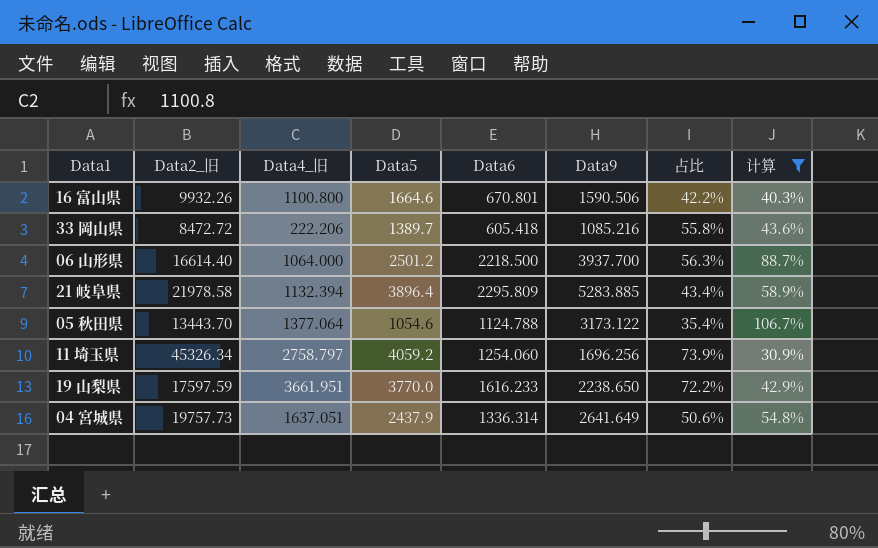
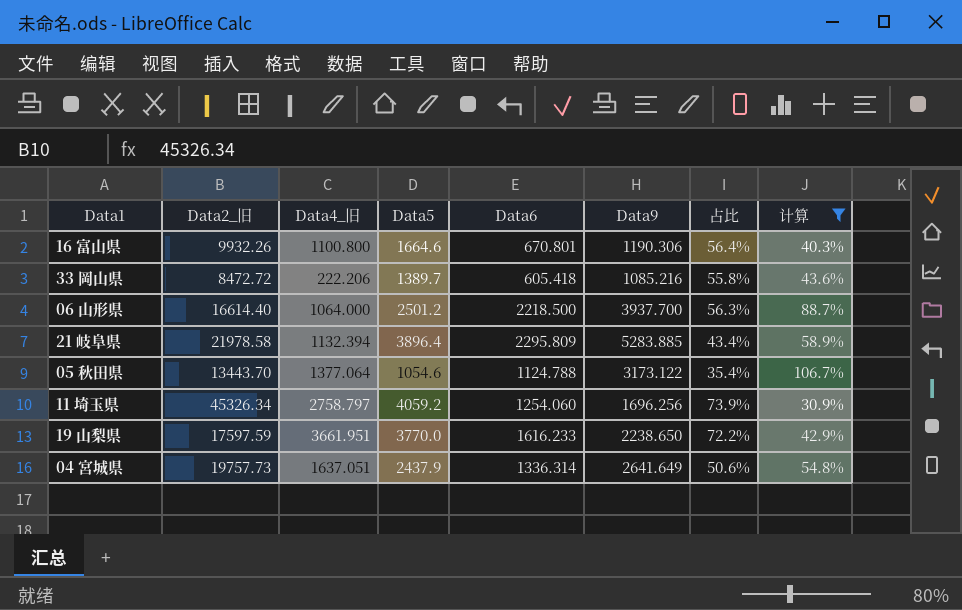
16 富山県 | Data9: 1590.506 -> 1190.306
16 富山県 | 占比: 42.2% -> 56.4%

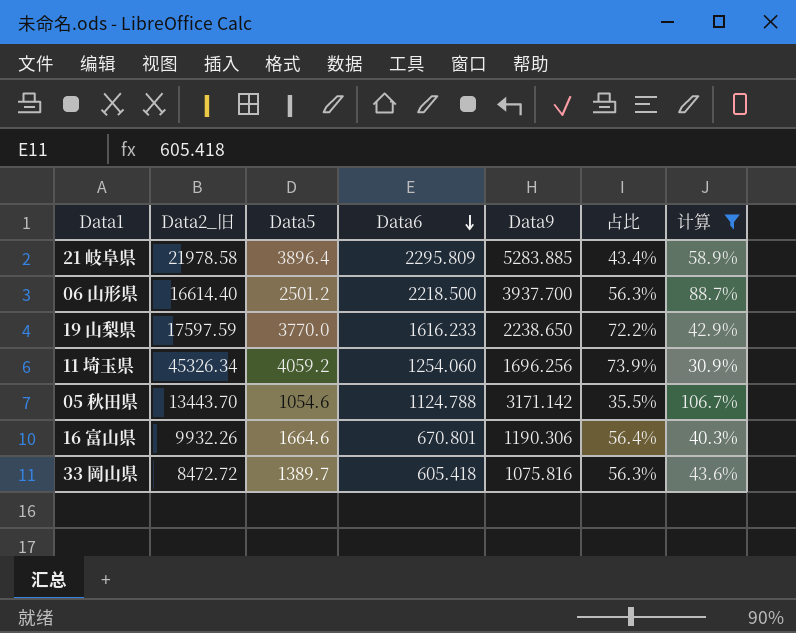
row order: none -> Data6 descending
column Data4_旧 | position: 3 -> none
row 04 宮城県: 19757.73 | 1637.051 | 2437.9 | 1336.314 | 2641.649 | 50.6% | 54.8% -> none
05 秋田県 | Data9: 3173.122 -> 3171.142
05 秋田県 | 占比: 35.4% -> 35.5%
33 岡山県 | Data9: 1085.216 -> 1075.816
33 岡山県 | 占比: 55.8% -> 56.3%

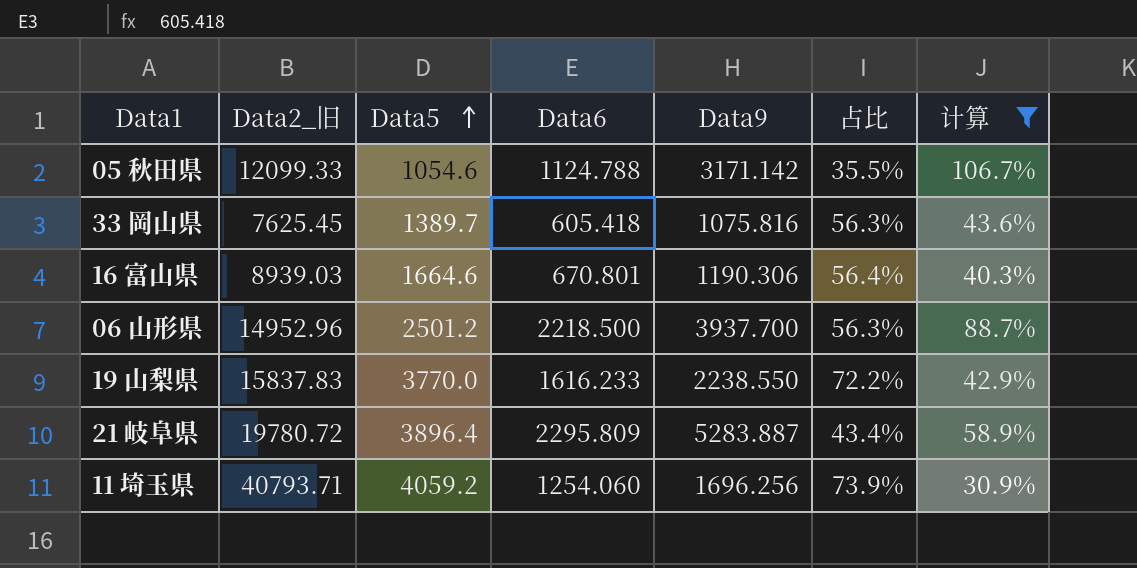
row order: Data6 descending -> Data5 ascending
05 秋田県 | Data2_旧: 13443.70 -> 12099.33
33 岡山県 | Data2_旧: 8472.72 -> 7625.45
16 富山県 | Data2_旧: 9932.26 -> 8939.03
06 山形県 | Data2_旧: 16614.40 -> 14952.96
19 山梨県 | Data2_旧: 17597.59 -> 15837.83
19 山梨県 | Data9: 2238.650 -> 2238.550
21 岐阜県 | Data2_旧: 21978.58 -> 19780.72
21 岐阜県 | Data9: 5283.885 -> 5283.887
11 埼玉県 | Data2_旧: 45326.34 -> 40793.71

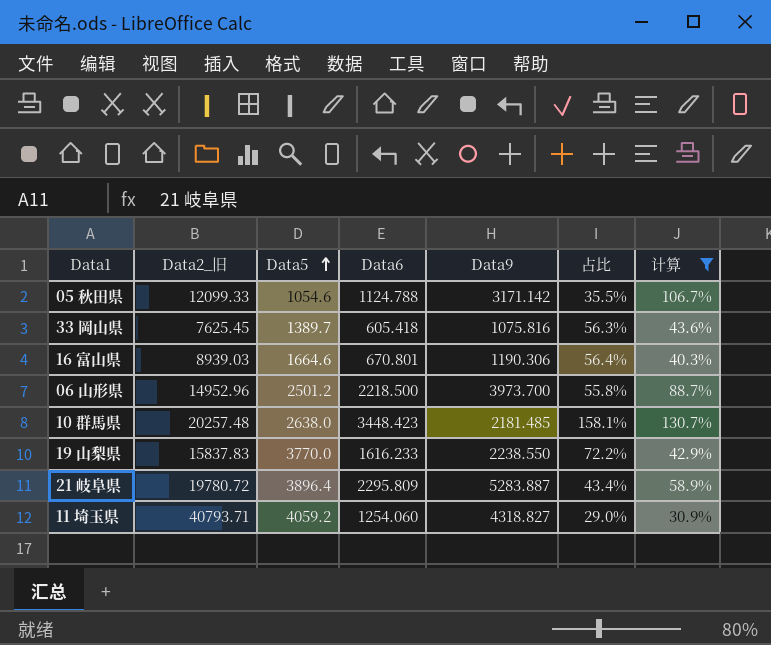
06 山形県 | Data9: 3937.700 -> 3973.700
06 山形県 | 占比: 56.3% -> 55.8%
row 10 群馬県: none -> 20257.48 | 2638.0 | 3448.423 | 2181.485 | 158.1% | 130.7%
11 埼玉県 | Data9: 1696.256 -> 4318.827
11 埼玉県 | 占比: 73.9% -> 29.0%

